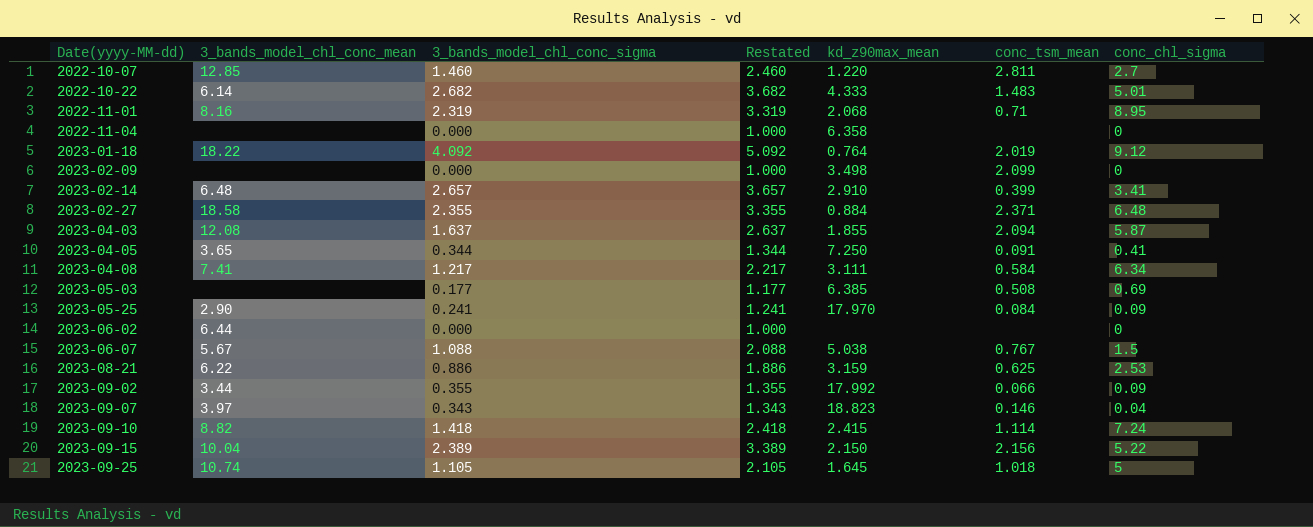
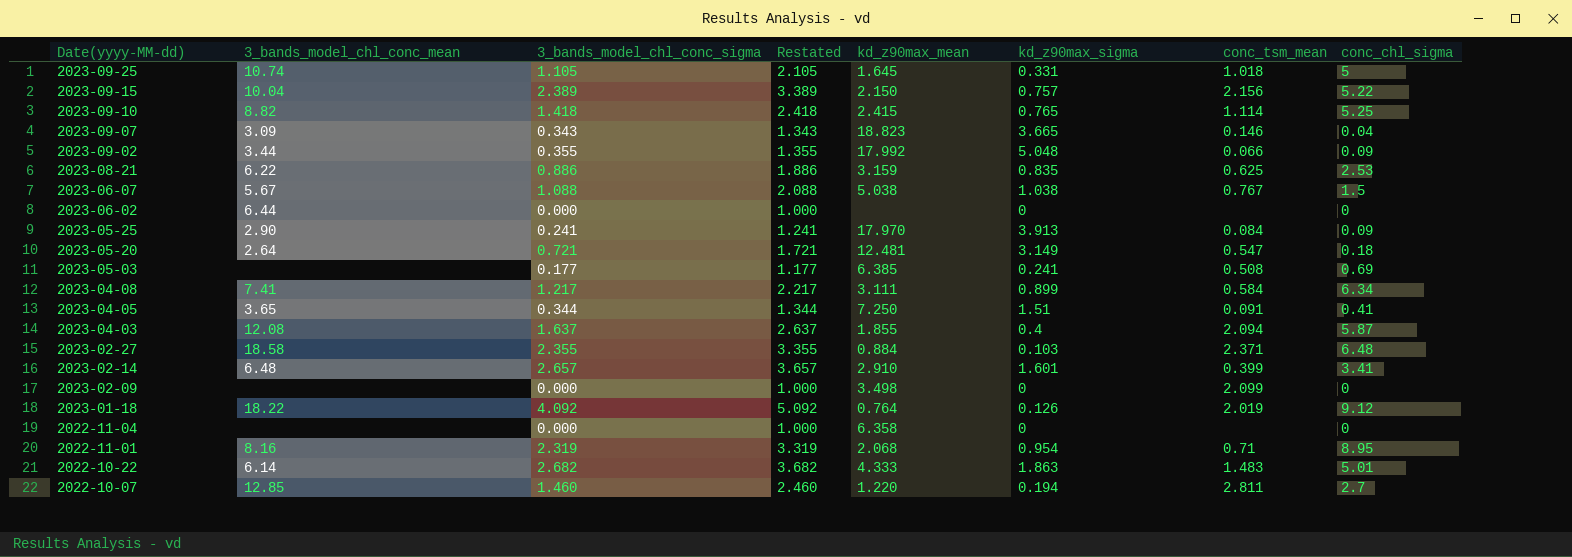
row order: Date(yyyy-MM-dd) ascending -> Date(yyyy-MM-dd) descending
column kd_z90max_sigma | position: none -> 6
2023-09-10 | conc_chl_sigma: 7.24 -> 5.25
2023-09-07 | 3_bands_model_chl_conc_mean: 3.97 -> 3.09
row 2023-05-20: none -> 2.64 | 0.721 | 1.721 | 12.481 | 3.149 | 0.547 | 0.18

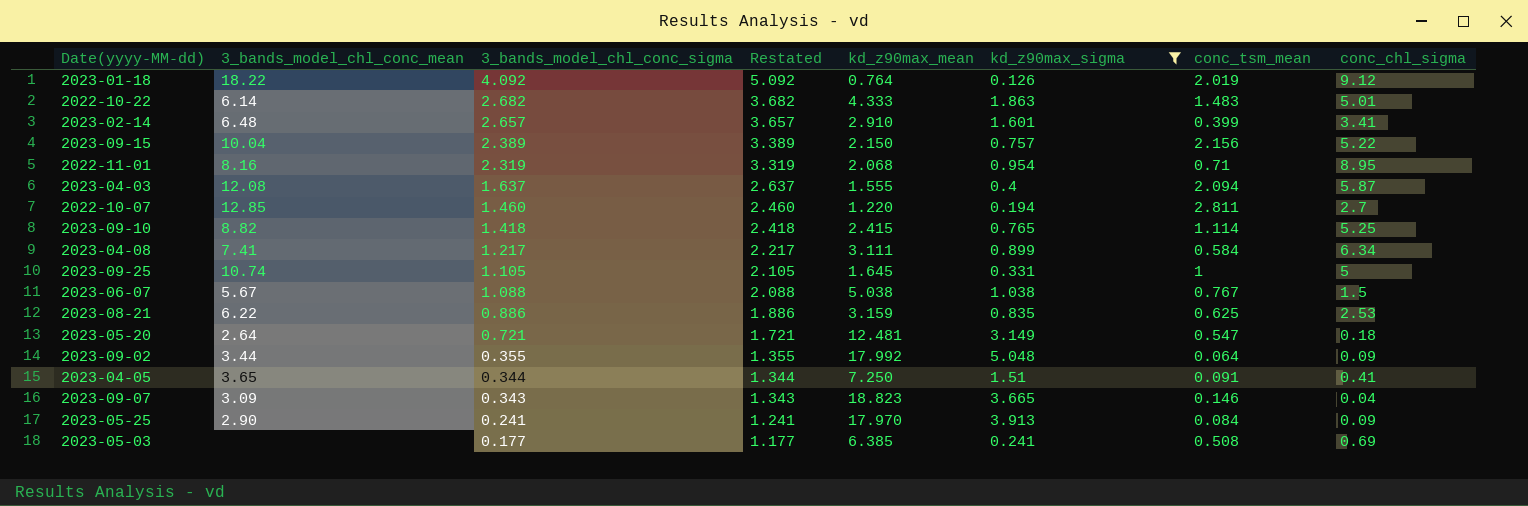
filter: none -> kd_z90max_sigma >= 0.126
row order: Date(yyyy-MM-dd) descending -> 3_bands_model_chl_conc_sigma descending
2023-04-03 | kd_z90max_mean: 1.855 -> 1.555
2023-09-25 | conc_tsm_mean: 1.018 -> 1
2023-09-02 | conc_tsm_mean: 0.066 -> 0.064

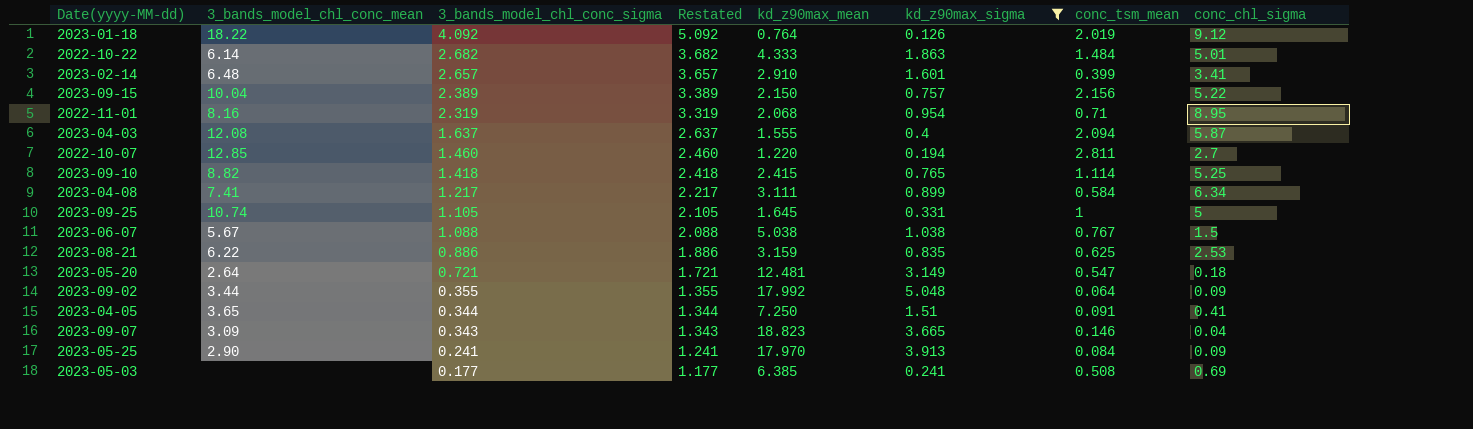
2022-10-22 | conc_tsm_mean: 1.483 -> 1.484

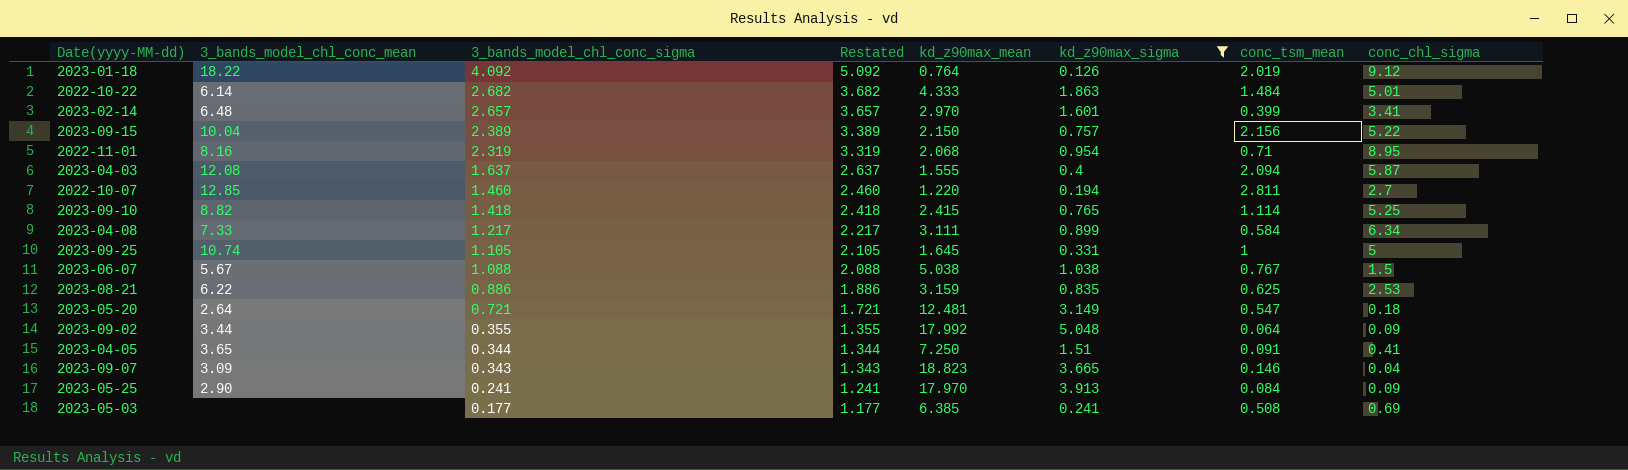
2023-02-14 | kd_z90max_mean: 2.910 -> 2.970
2023-04-08 | 3_bands_model_chl_conc_mean: 7.41 -> 7.33

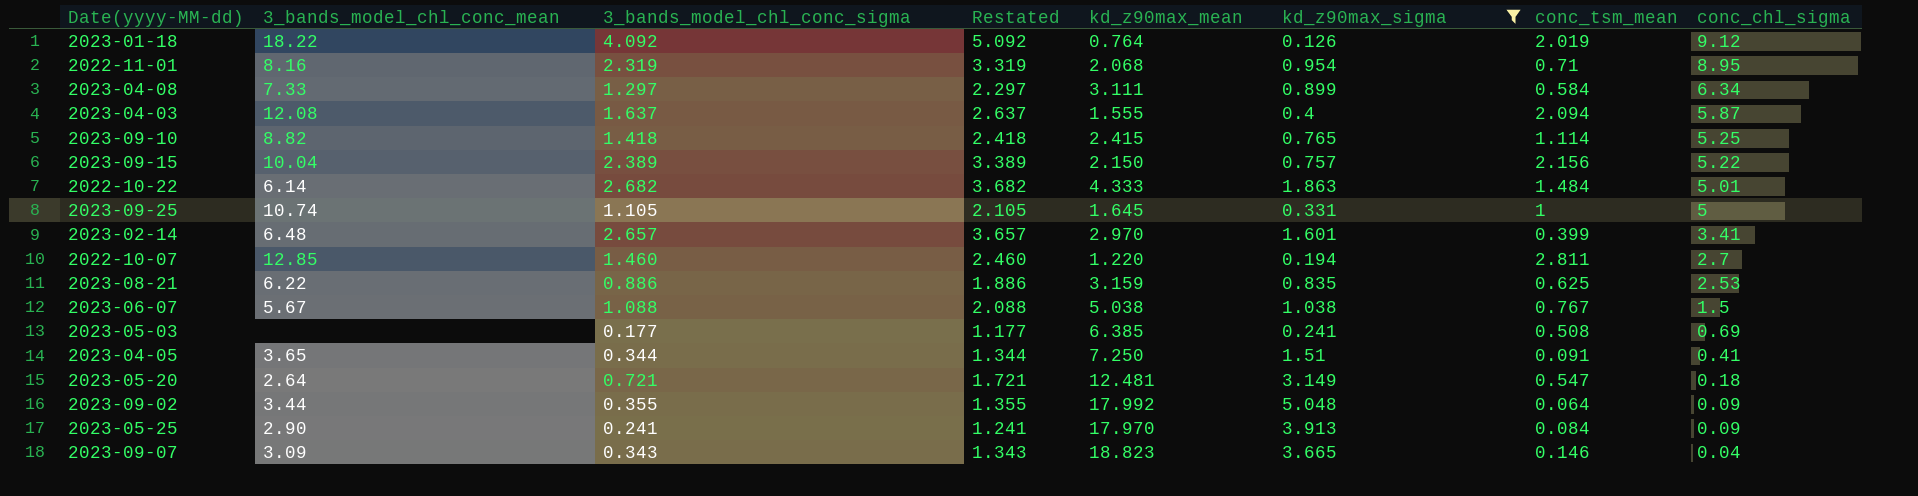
row order: 3_bands_model_chl_conc_sigma descending -> conc_chl_sigma descending
2023-04-08 | 3_bands_model_chl_conc_sigma: 1.217 -> 1.297
2023-04-08 | Restated: 2.217 -> 2.297

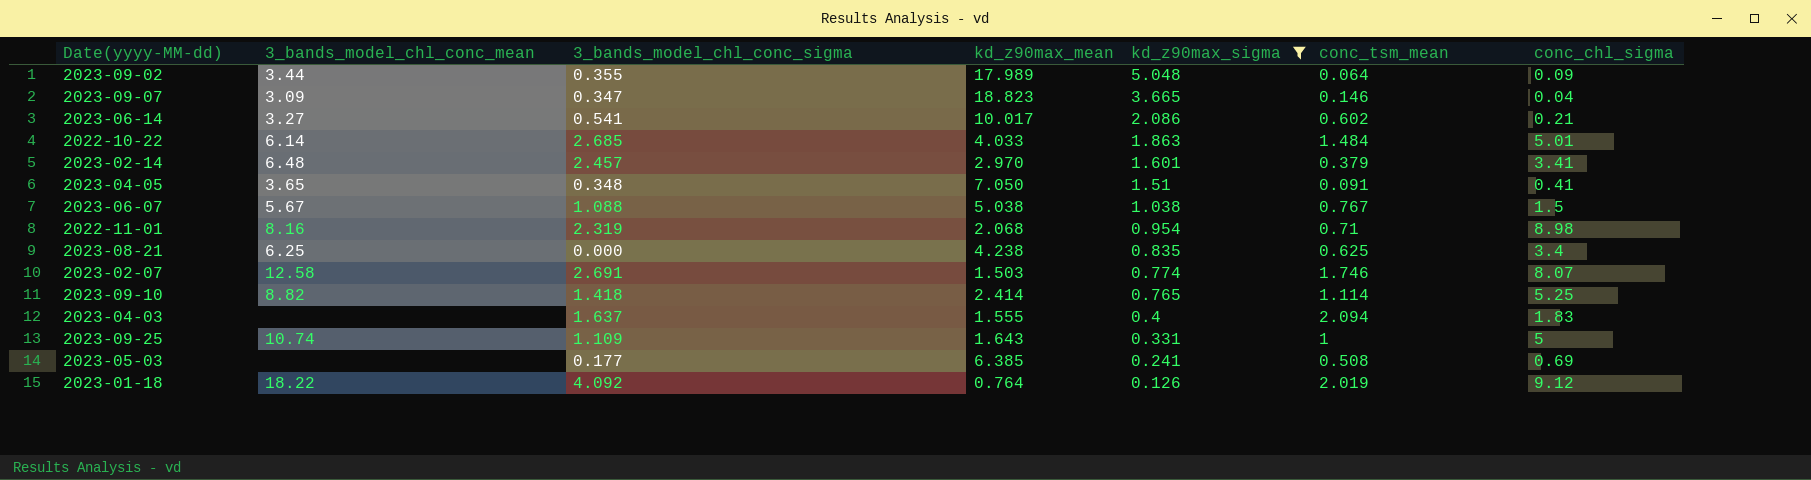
row order: conc_chl_sigma descending -> kd_z90max_sigma descending
column Restated | formula: [3_bands_model_chl_conc_sigma] + 1 -> none
row 2023-04-08: 7.33 | 1.297 | 2.297 | 3.111 | 0.899 | 0.584 | 6.34 -> none
row 2023-09-15: 10.04 | 2.389 | 3.389 | 2.150 | 0.757 | 2.156 | 5.22 -> none
row 2022-10-07: 12.85 | 1.460 | 2.460 | 1.220 | 0.194 | 2.811 | 2.7 -> none
row 2023-05-20: 2.64 | 0.721 | 1.721 | 12.481 | 3.149 | 0.547 | 0.18 -> none
row 2023-05-25: 2.90 | 0.241 | 1.241 | 17.970 | 3.913 | 0.084 | 0.09 -> none
2023-09-02 | kd_z90max_mean: 17.992 -> 17.989
2023-09-07 | 3_bands_model_chl_conc_sigma: 0.343 -> 0.347
row 2023-06-14: none -> 3.27 | 0.541 | 10.017 | 2.086 | 0.602 | 0.21
2022-10-22 | 3_bands_model_chl_conc_sigma: 2.682 -> 2.685
2022-10-22 | kd_z90max_mean: 4.333 -> 4.033
2023-02-14 | 3_bands_model_chl_conc_sigma: 2.657 -> 2.457
2023-02-14 | conc_tsm_mean: 0.399 -> 0.379
2023-04-05 | 3_bands_model_chl_conc_sigma: 0.344 -> 0.348
2023-04-05 | kd_z90max_mean: 7.250 -> 7.050
2022-11-01 | conc_chl_sigma: 8.95 -> 8.98
2023-08-21 | 3_bands_model_chl_conc_mean: 6.22 -> 6.25
2023-08-21 | 3_bands_model_chl_conc_sigma: 0.886 -> 0.000
2023-08-21 | kd_z90max_mean: 3.159 -> 4.238
2023-08-21 | conc_chl_sigma: 2.53 -> 3.4
row 2023-02-07: none -> 12.58 | 2.691 | 1.503 | 0.774 | 1.746 | 8.07
2023-09-10 | kd_z90max_mean: 2.415 -> 2.414
2023-04-03 | 3_bands_model_chl_conc_mean: 12.08 -> none
2023-04-03 | conc_chl_sigma: 5.87 -> 1.83
2023-09-25 | 3_bands_model_chl_conc_sigma: 1.105 -> 1.109
2023-09-25 | kd_z90max_mean: 1.645 -> 1.643

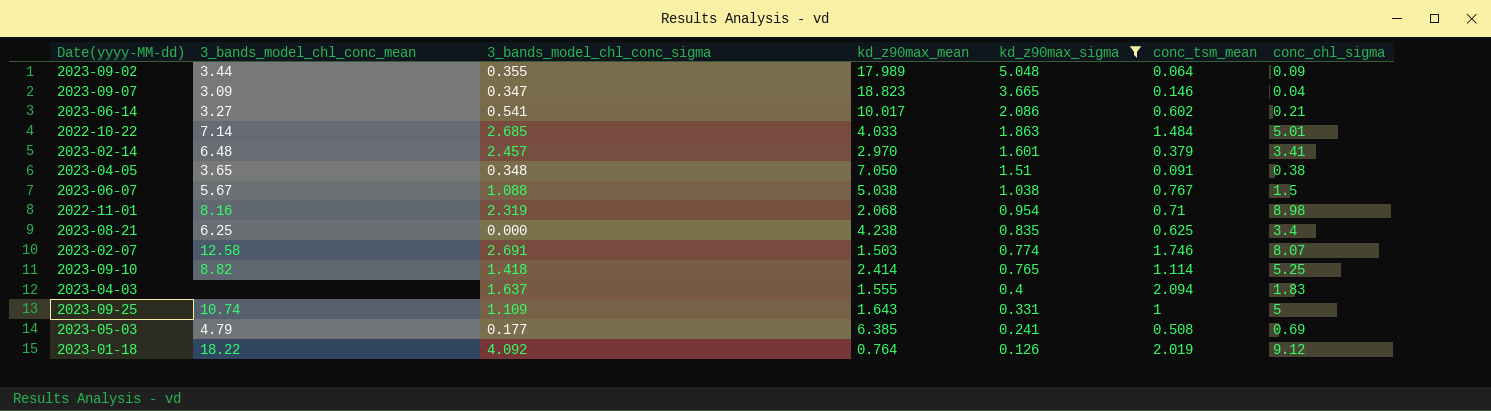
2022-10-22 | 3_bands_model_chl_conc_mean: 6.14 -> 7.14
2023-04-05 | conc_chl_sigma: 0.41 -> 0.38
2023-05-03 | 3_bands_model_chl_conc_mean: none -> 4.79

